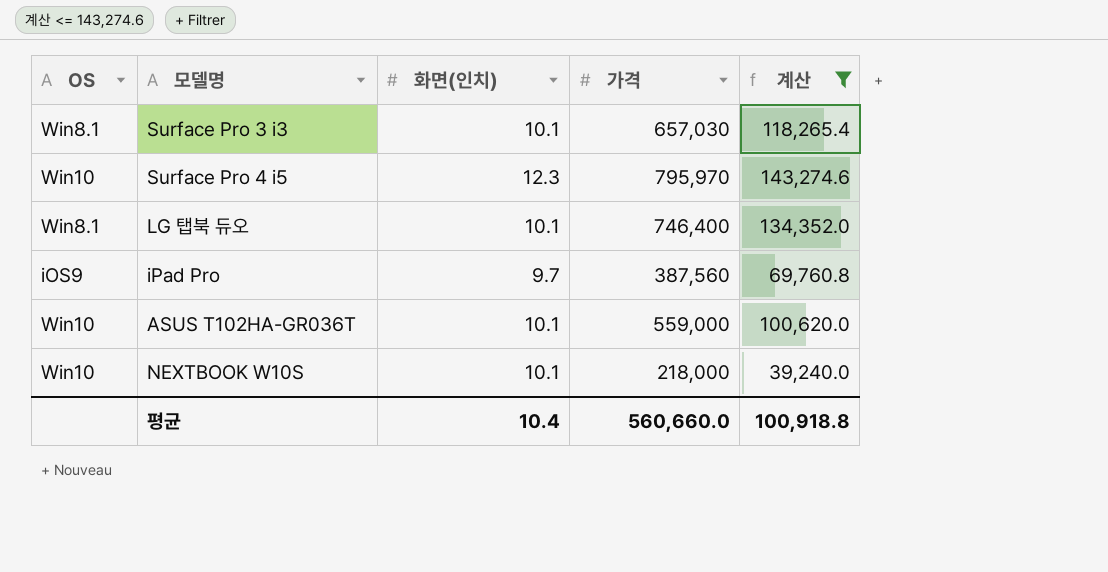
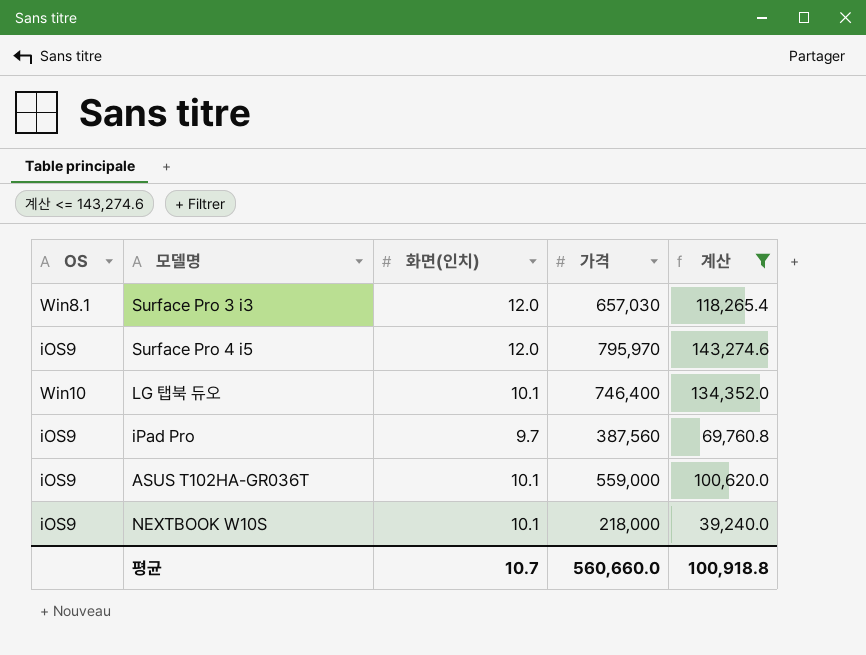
Surface Pro 3 i3 | 화면(인치): 10.1 -> 12.0
Surface Pro 4 i5 | OS: Win10 -> iOS9
Surface Pro 4 i5 | 화면(인치): 12.3 -> 12.0
LG 탭북 듀오 | OS: Win8.1 -> Win10
ASUS T102HA-GR036T | OS: Win10 -> iOS9
NEXTBOOK W10S | OS: Win10 -> iOS9
평균 | 화면(인치): 10.4 -> 10.7

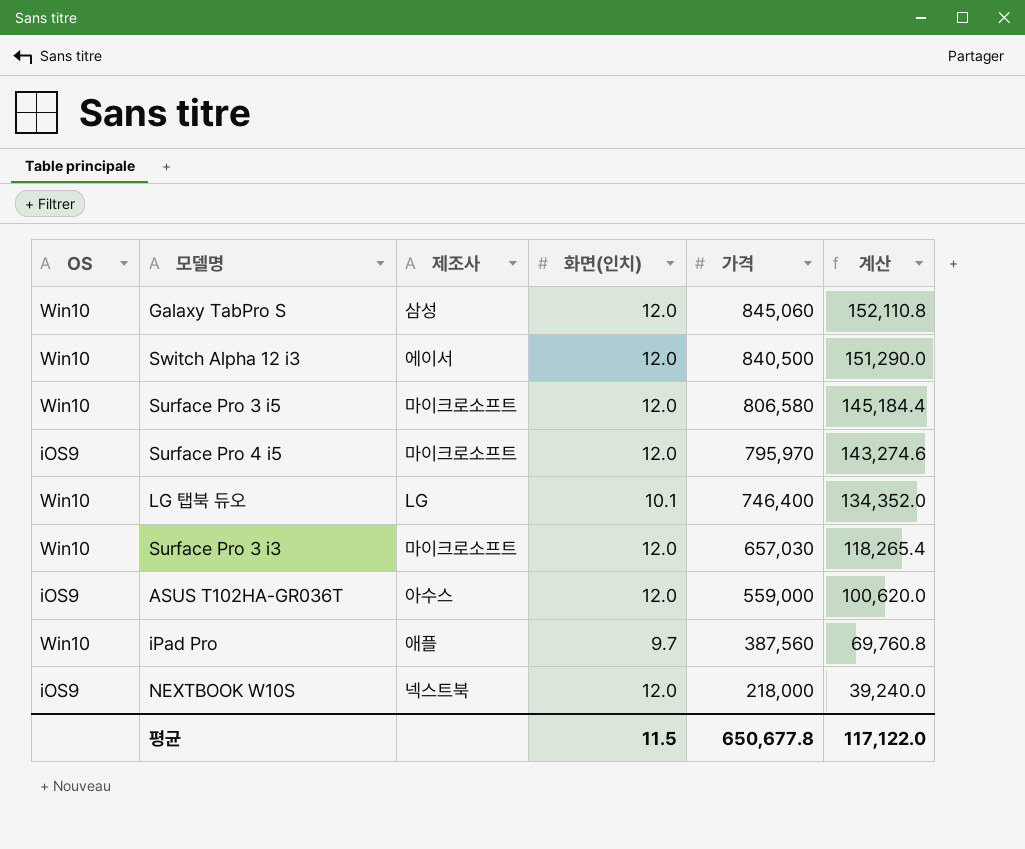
filter: 계산 <= 143,274.6 -> none
row order: none -> 가격 descending
column 제조사 | position: none -> 3
Surface Pro 3 i3 | OS: Win8.1 -> Win10
ASUS T102HA-GR036T | 화면(인치): 10.1 -> 12.0
iPad Pro | OS: iOS9 -> Win10
NEXTBOOK W10S | 화면(인치): 10.1 -> 12.0
평균 | 화면(인치): 10.7 -> 11.5
평균 | 가격: 560,660.0 -> 650,677.8
평균 | 계산: 100,918.8 -> 117,122.0

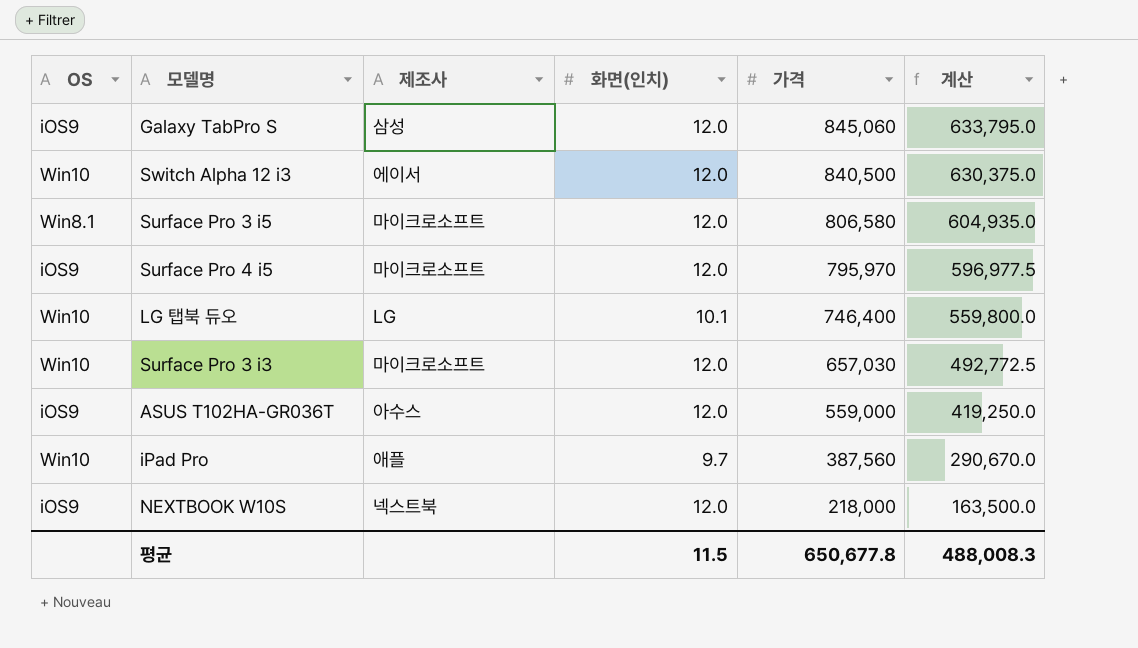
column 계산 | formula: [가격] * 0.18 -> [가격] * 0.75
Galaxy TabPro S | OS: Win10 -> iOS9
Surface Pro 3 i5 | OS: Win10 -> Win8.1
평균 | 계산: 117,122.0 -> 488,008.3

